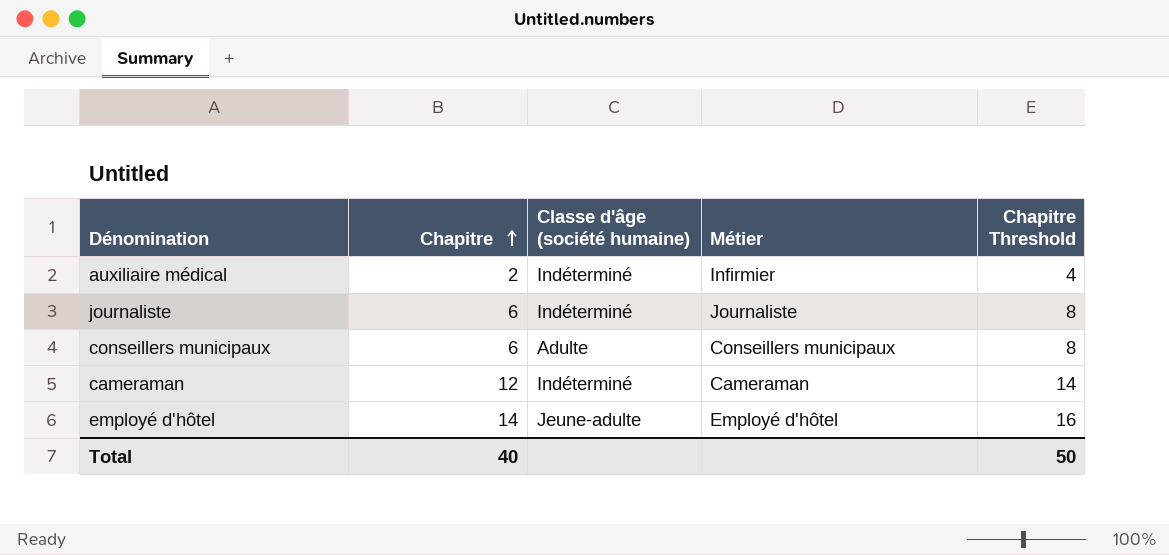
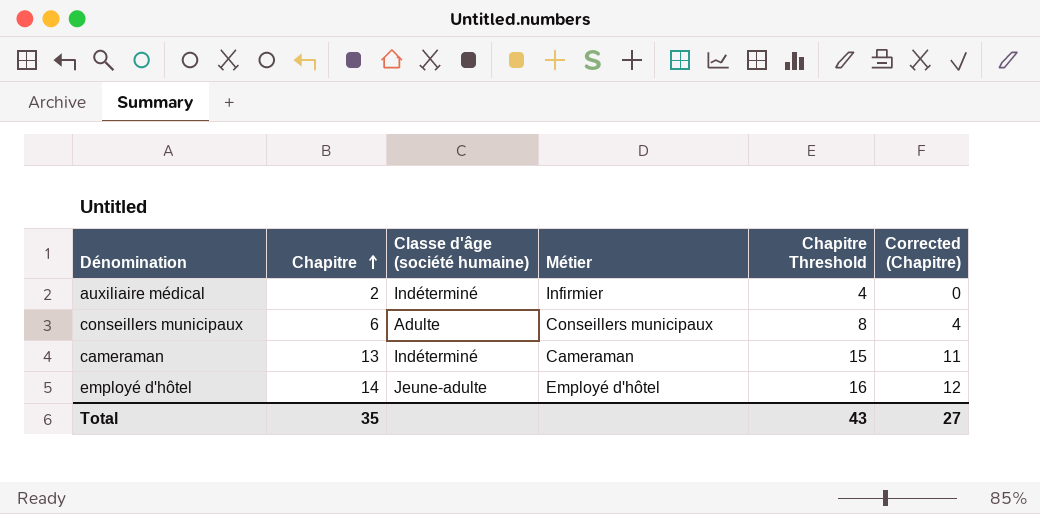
column Corrected (Chapitre) | formula: none -> [Chapitre] - 2
row journaliste: 6 | Indéterminé | Journaliste | 8 -> none
cameraman | Chapitre: 12 -> 13
cameraman | Chapitre Threshold: 14 -> 15
Total | Chapitre: 40 -> 35
Total | Chapitre Threshold: 50 -> 43

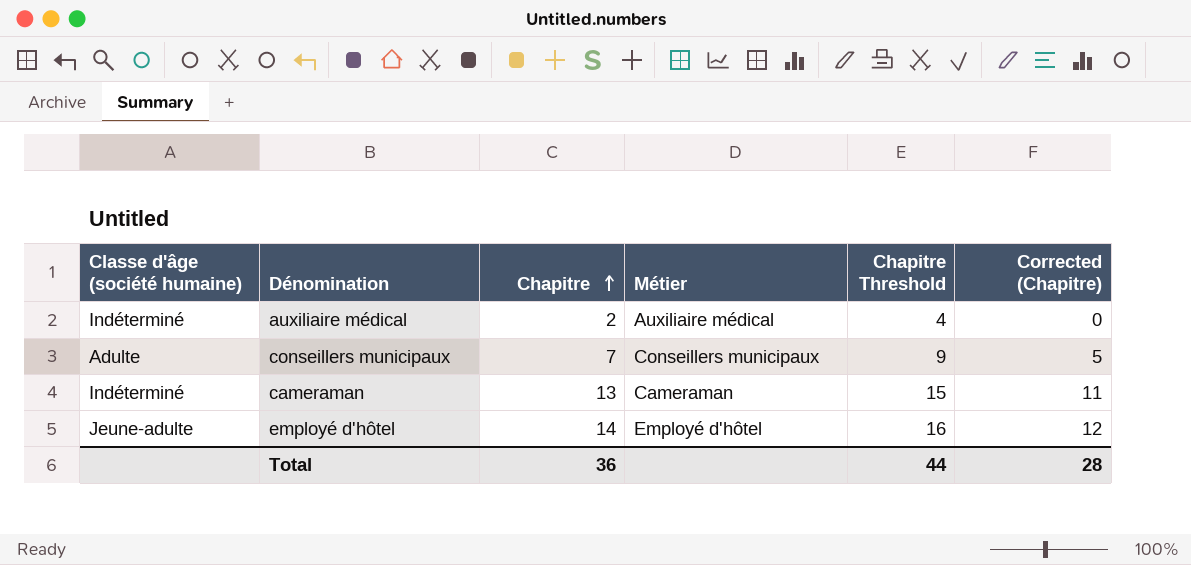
column Classe d'âge (société humaine) | position: 3 -> 1
auxiliaire médical | Métier: Infirmier -> Auxiliaire médical
conseillers municipaux | Chapitre: 6 -> 7
conseillers municipaux | Chapitre Threshold: 8 -> 9
conseillers municipaux | Corrected (Chapitre): 4 -> 5
Total | Chapitre: 35 -> 36
Total | Chapitre Threshold: 43 -> 44
Total | Corrected (Chapitre): 27 -> 28

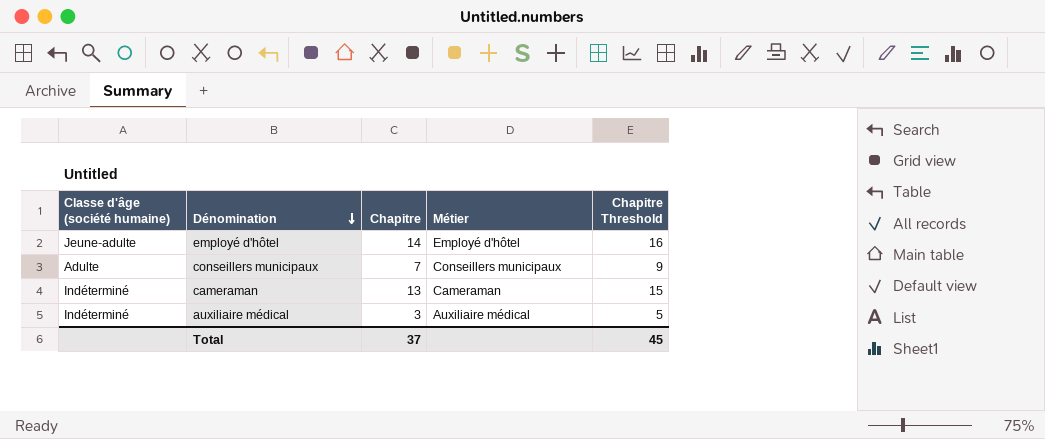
row order: Chapitre ascending -> Dénomination descending
column Corrected (Chapitre) | formula: [Chapitre] - 2 -> none
auxiliaire médical | Chapitre: 2 -> 3
auxiliaire médical | Chapitre Threshold: 4 -> 5
Total | Chapitre: 36 -> 37
Total | Chapitre Threshold: 44 -> 45

